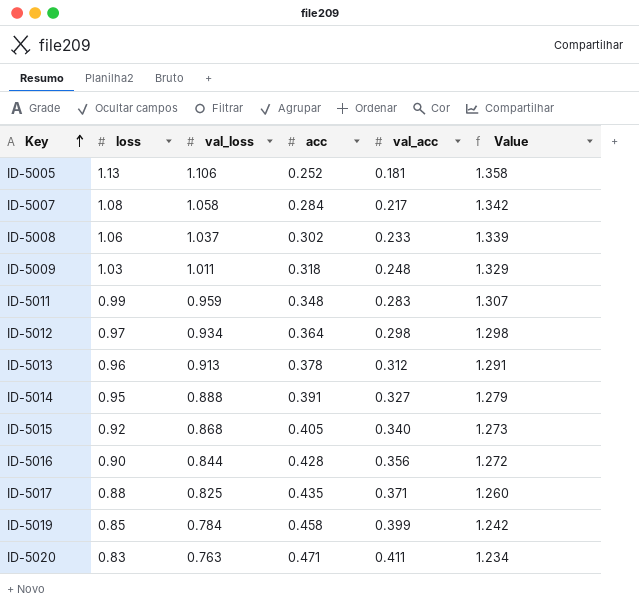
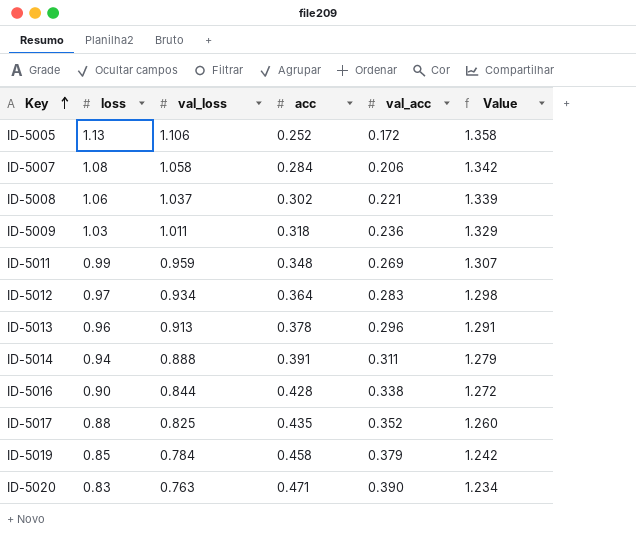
row ID-5015: 0.92 | 0.868 | 0.405 | 0.340 | 1.273 -> none
ID-5005 | val_acc: 0.181 -> 0.172
ID-5007 | val_acc: 0.217 -> 0.206
ID-5008 | val_acc: 0.233 -> 0.221
ID-5009 | val_acc: 0.248 -> 0.236
ID-5011 | val_acc: 0.283 -> 0.269
ID-5012 | val_acc: 0.298 -> 0.283
ID-5013 | val_acc: 0.312 -> 0.296
ID-5014 | loss: 0.95 -> 0.94
ID-5014 | val_acc: 0.327 -> 0.311
ID-5016 | val_acc: 0.356 -> 0.338
ID-5017 | val_acc: 0.371 -> 0.352
ID-5019 | val_acc: 0.399 -> 0.379
ID-5020 | val_acc: 0.411 -> 0.390

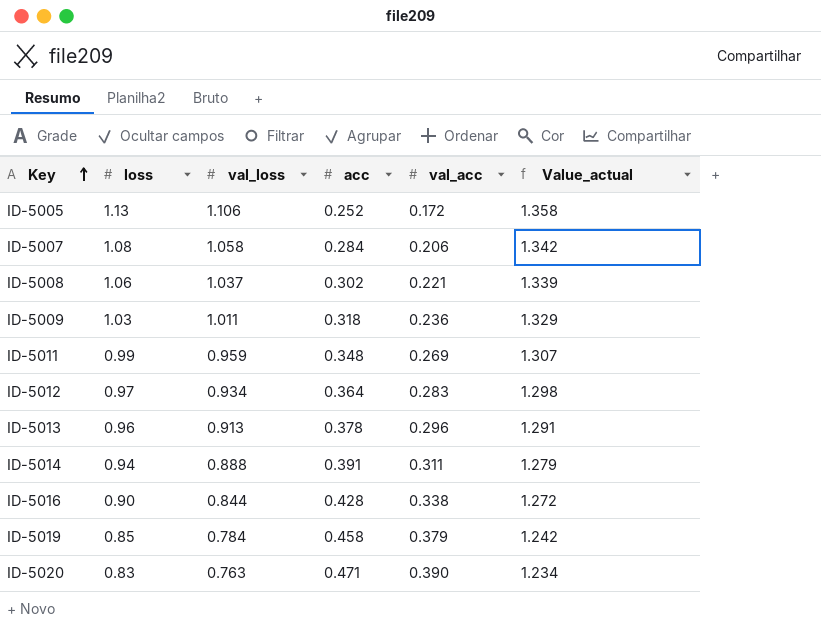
column name: Value -> Value_actual
row ID-5017: 0.88 | 0.825 | 0.435 | 0.352 | 1.260 -> none

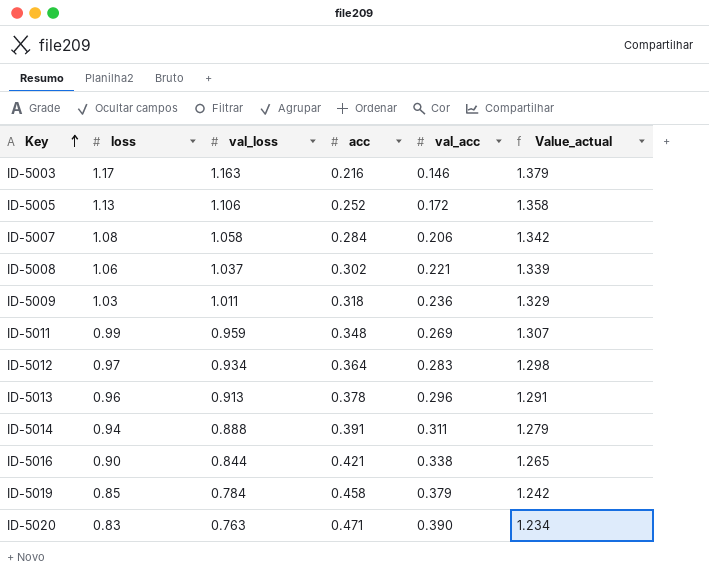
row ID-5003: none -> 1.17 | 1.163 | 0.216 | 0.146 | 1.379
ID-5016 | acc: 0.428 -> 0.421
ID-5016 | Value_actual: 1.272 -> 1.265

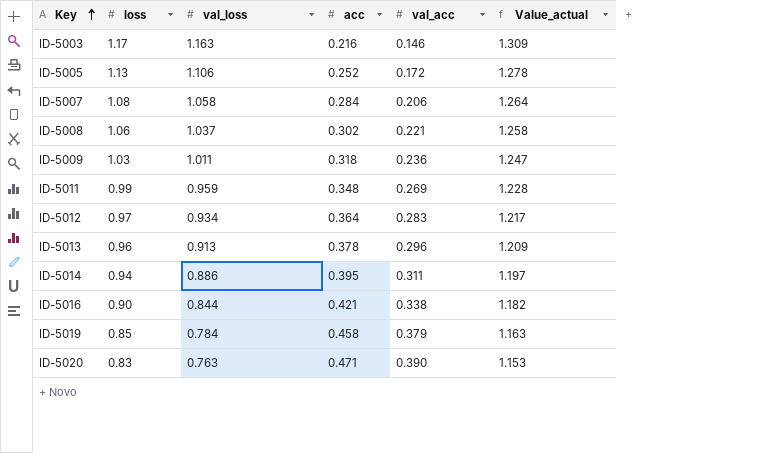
column Value_actual | formula: [val_loss] + [acc] -> [val_loss] + [val_acc]
ID-5014 | val_loss: 0.888 -> 0.886
ID-5014 | acc: 0.391 -> 0.395

